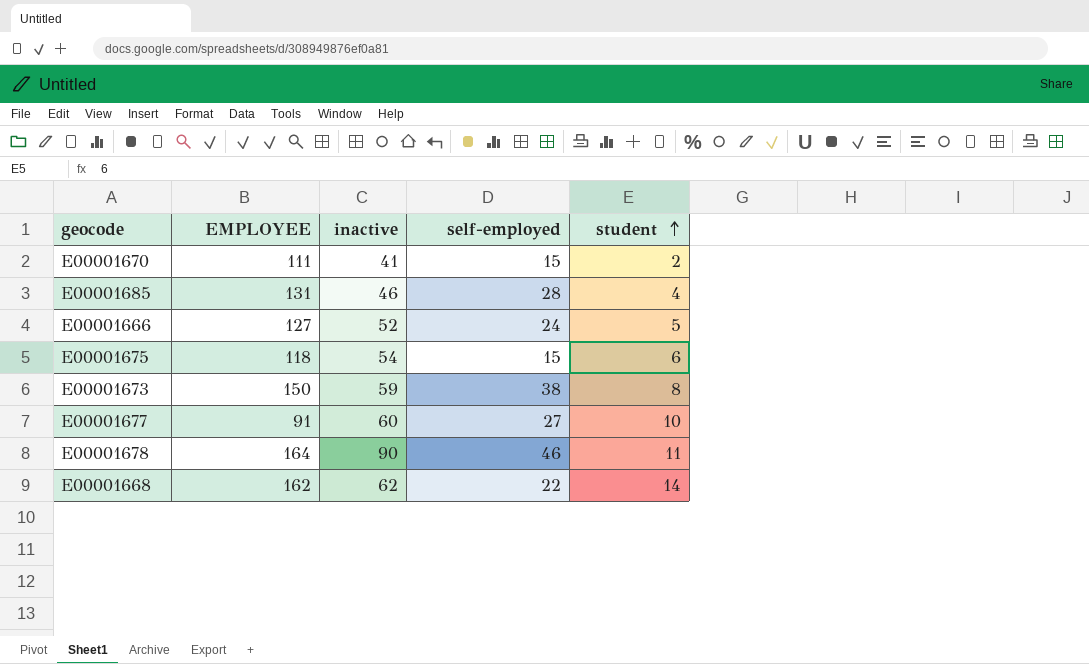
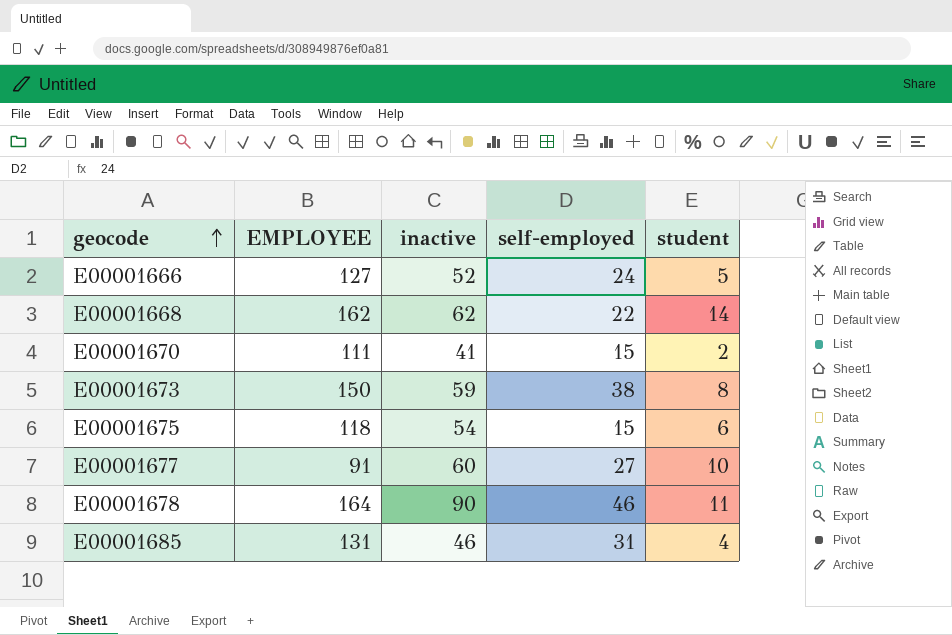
row order: student ascending -> geocode ascending
E00001685 | self-employed: 28 -> 31

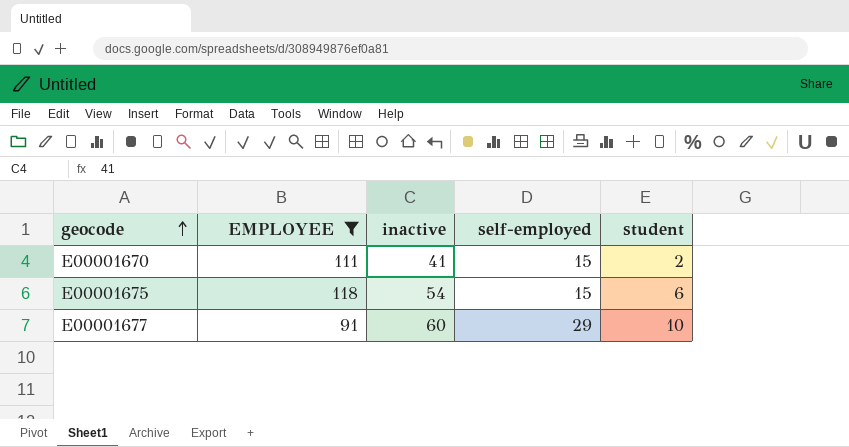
filter: none -> EMPLOYEE <= 118
E00001677 | self-employed: 27 -> 29

